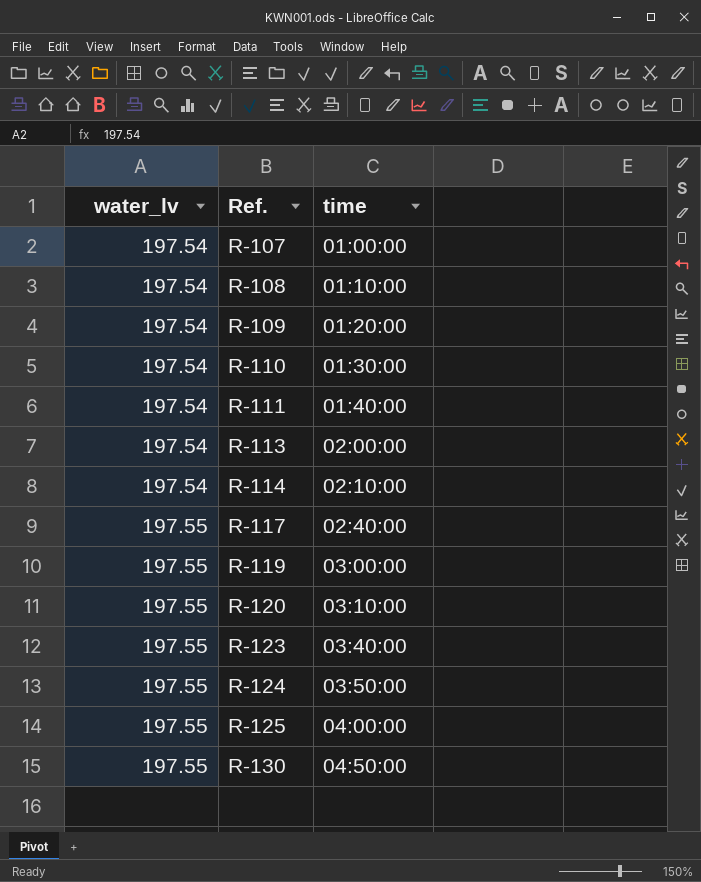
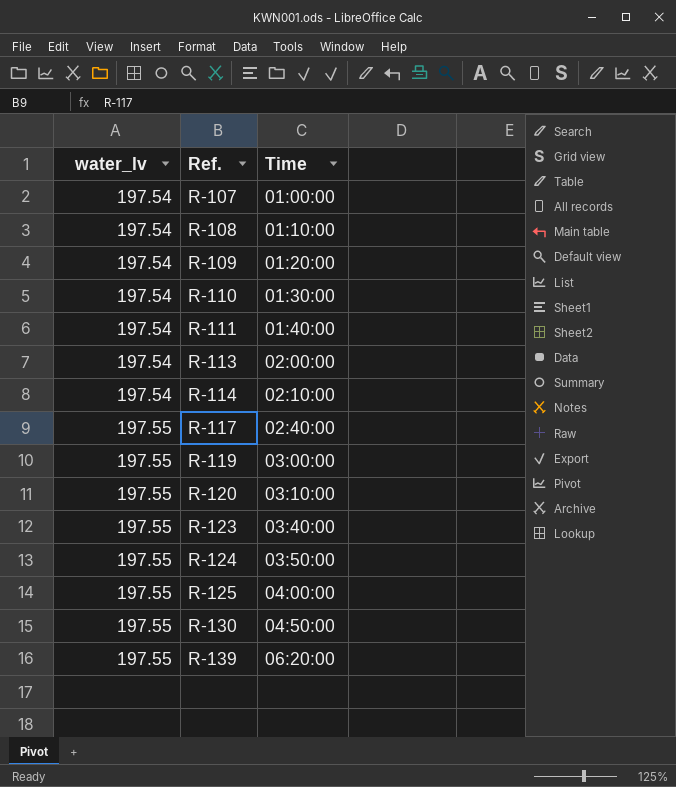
column name: time -> Time
row R-139: none -> 197.55 | 06:20:00

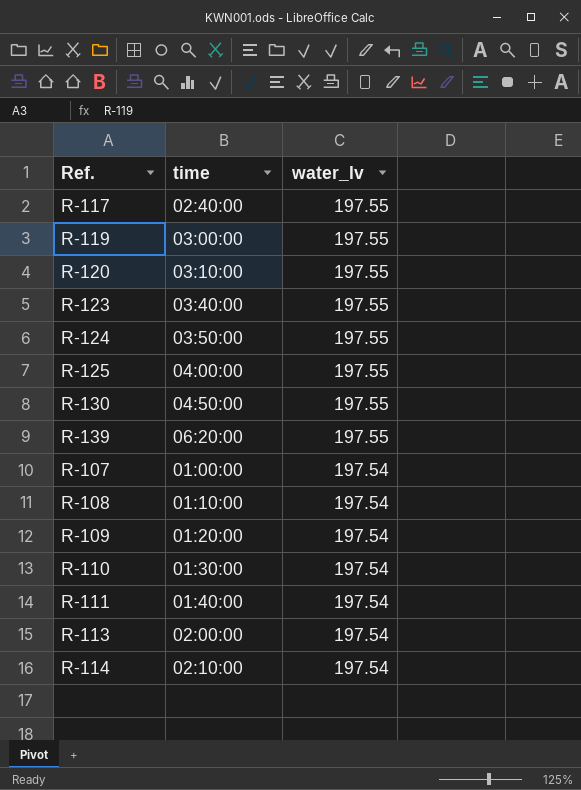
row order: water_lv ascending -> water_lv descending
column name: Time -> time
column water_lv | position: 1 -> 3

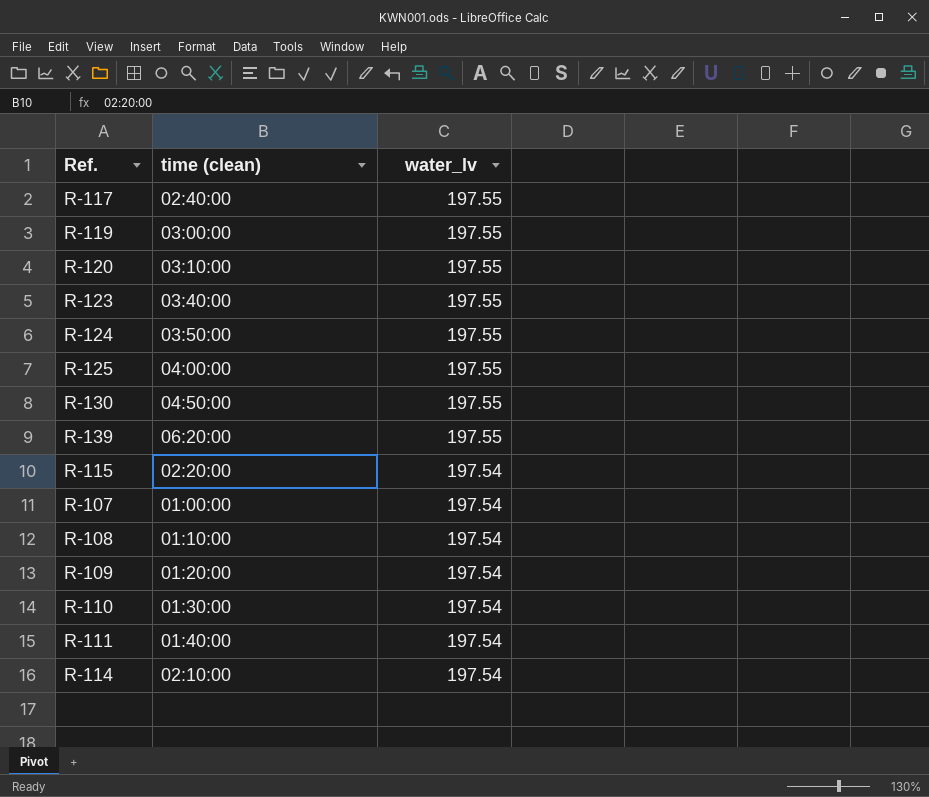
column name: time -> time (clean)
row R-113: 02:00:00 | 197.54 -> none
row R-115: none -> 02:20:00 | 197.54

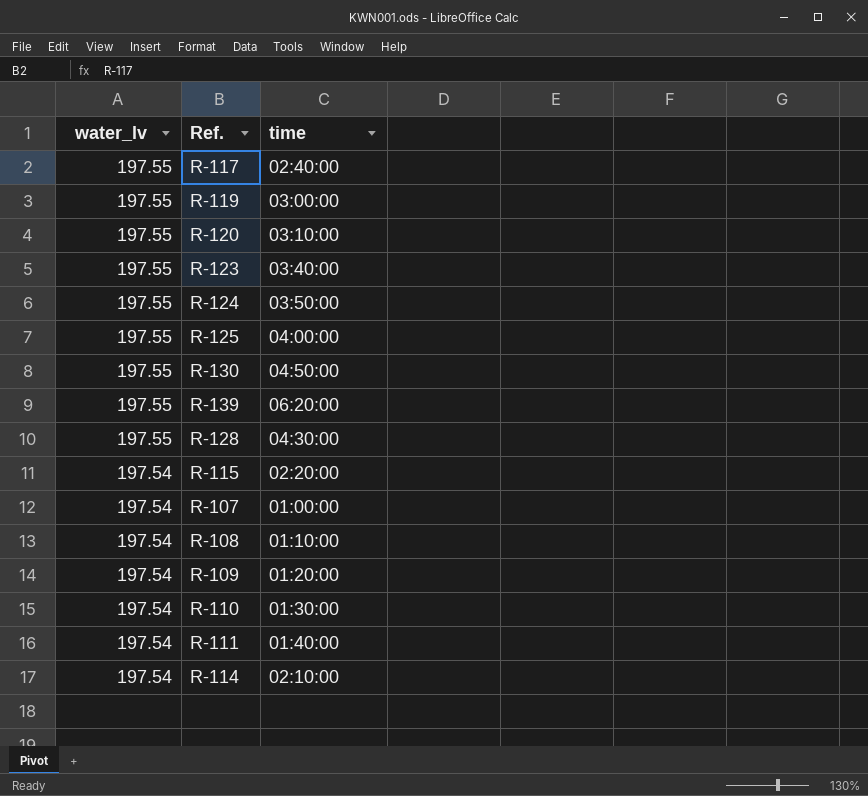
column water_lv | position: 3 -> 1
column name: time (clean) -> time
row R-128: none -> 197.55 | 04:30:00

